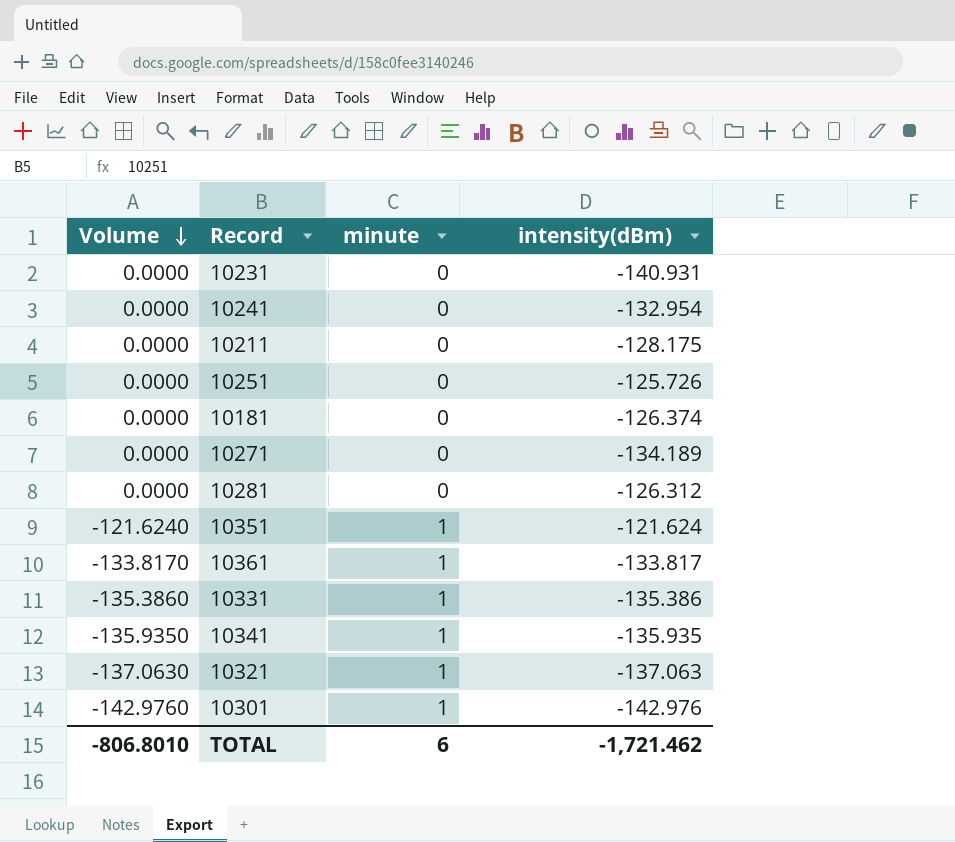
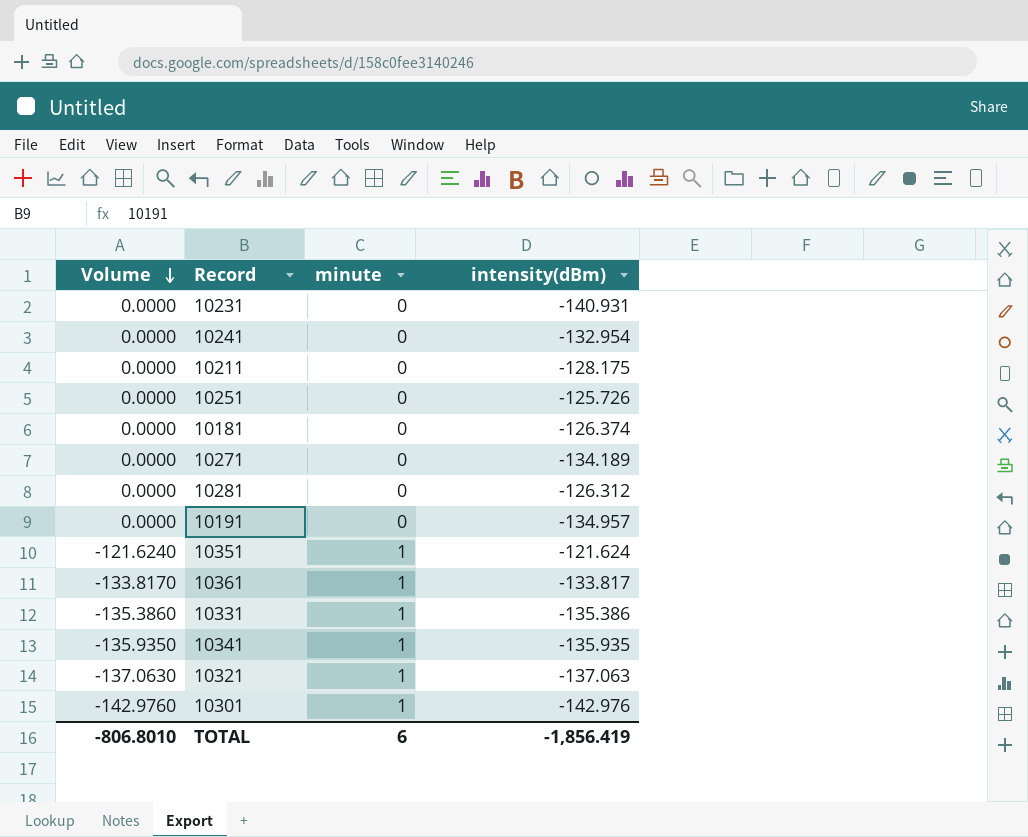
row 10191: none -> 0.0000 | 0 | -134.957
TOTAL | intensity(dBm): -1,721.462 -> -1,856.419

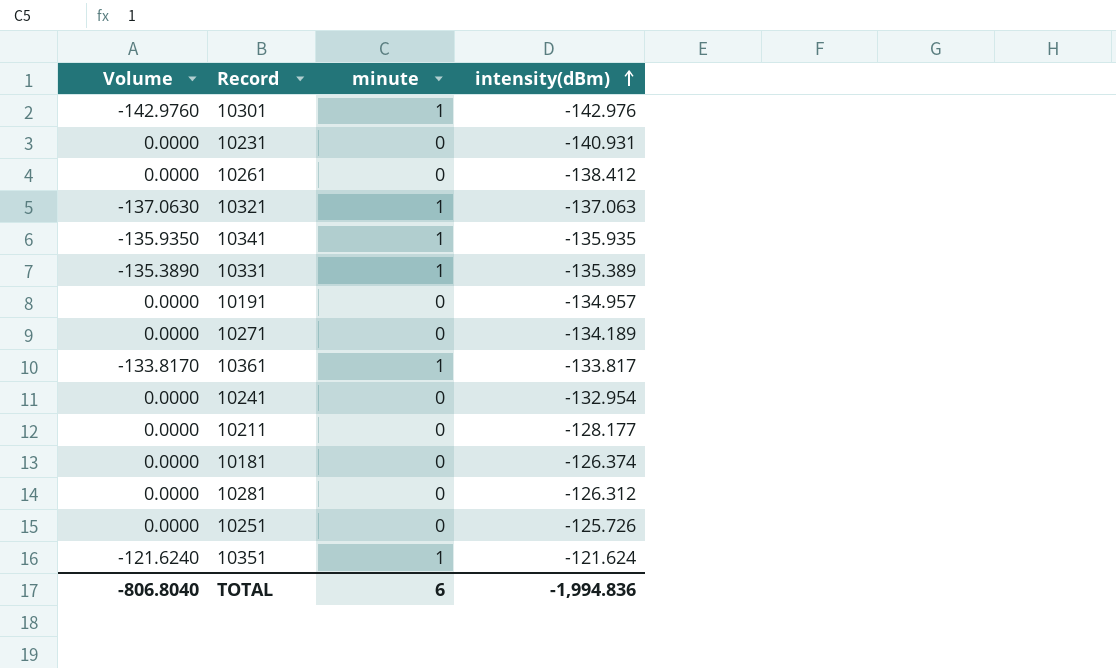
row order: Volume descending -> intensity(dBm) ascending
row 10261: none -> 0.0000 | 0 | -138.412
10331 | Volume: -135.3860 -> -135.3890
10331 | intensity(dBm): -135.386 -> -135.389
10211 | intensity(dBm): -128.175 -> -128.177
TOTAL | Volume: -806.8010 -> -806.8040
TOTAL | intensity(dBm): -1,856.419 -> -1,994.836

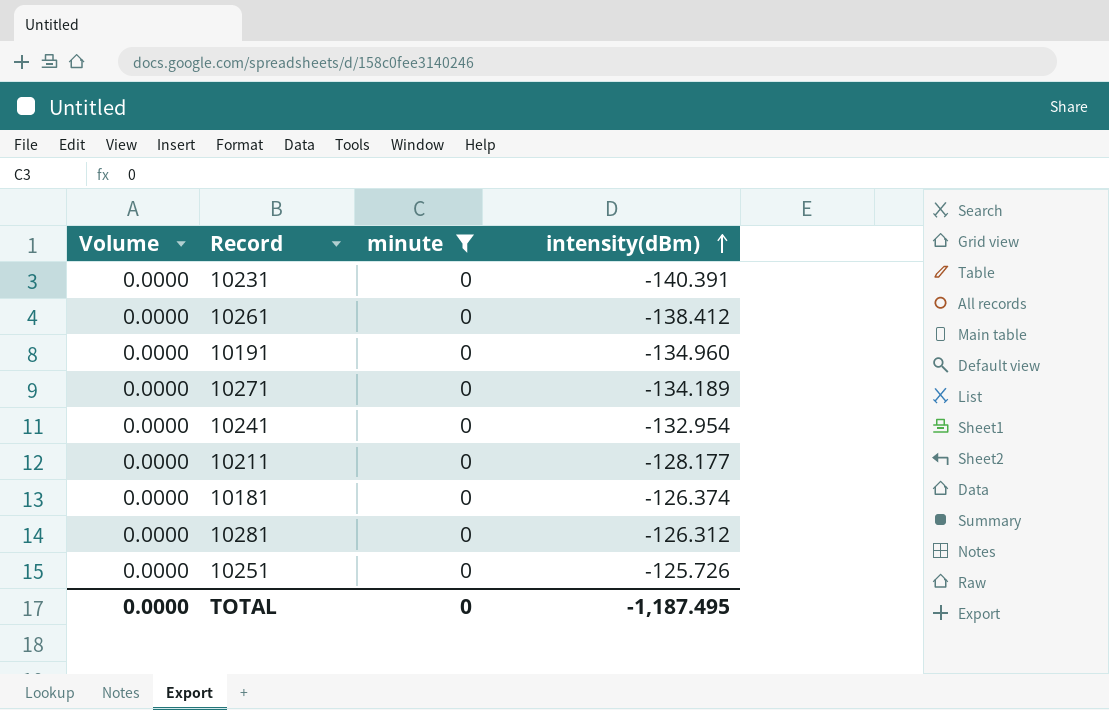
filter: none -> minute = 0
10231 | intensity(dBm): -140.931 -> -140.391
10191 | intensity(dBm): -134.957 -> -134.960
TOTAL | Volume: -806.8040 -> 0.0000
TOTAL | minute: 6 -> 0
TOTAL | intensity(dBm): -1,994.836 -> -1,187.495

